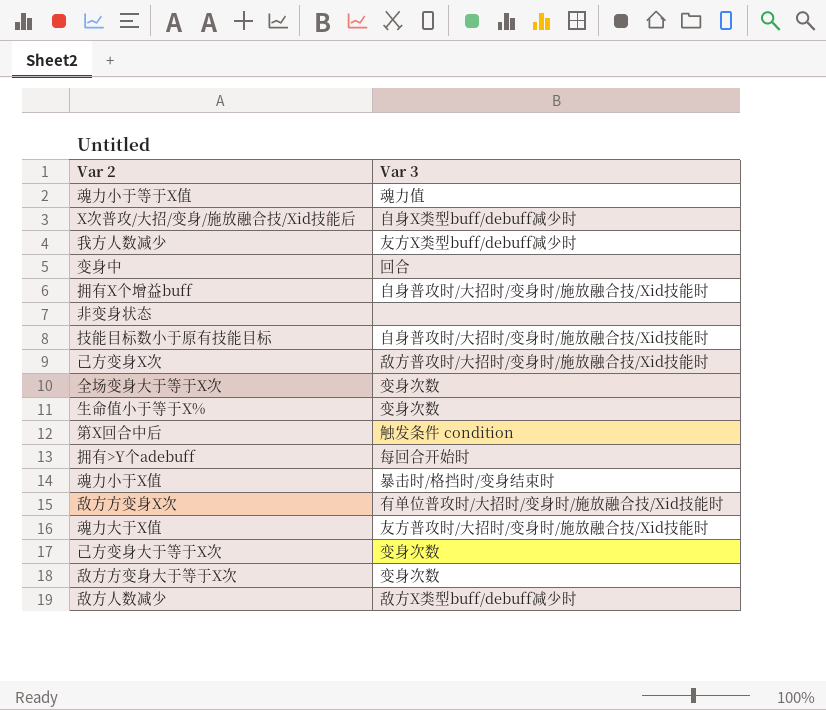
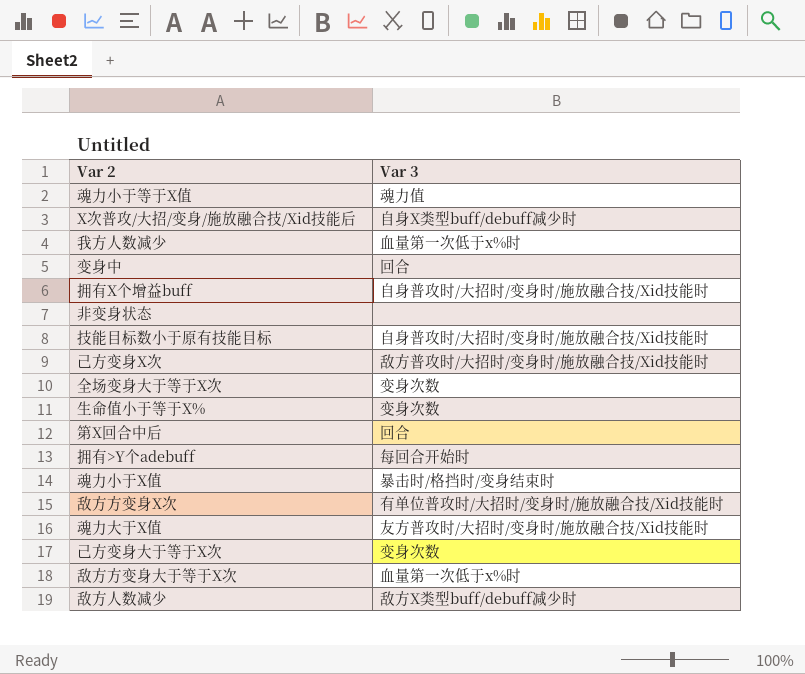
我方人数减少 | Var 3: 友方X类型buff/debuff减少时 -> 血量第一次低于x%时
第X回合中后 | Var 3: 触发条件 condition -> 回合
敌方方变身大于等于X次 | Var 3: 变身次数 -> 血量第一次低于x%时

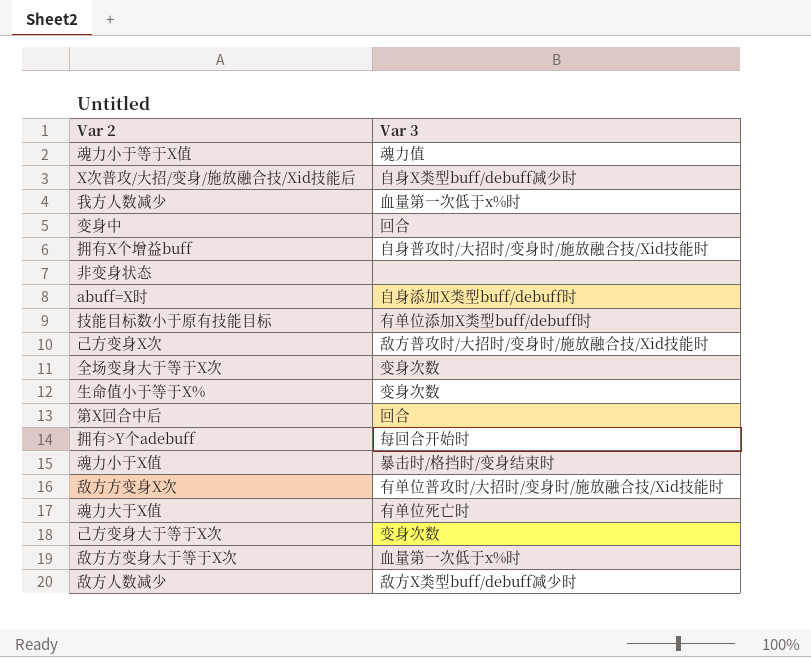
row abuff=X时: none -> 自身添加X类型buff/debuff时
技能目标数小于原有技能目标 | Var 3: 自身普攻时/大招时/变身时/施放融合技/Xid技能时 -> 有单位添加X类型buff/debuff时
魂力大于X值 | Var 3: 友方普攻时/大招时/变身时/施放融合技/Xid技能时 -> 有单位死亡时

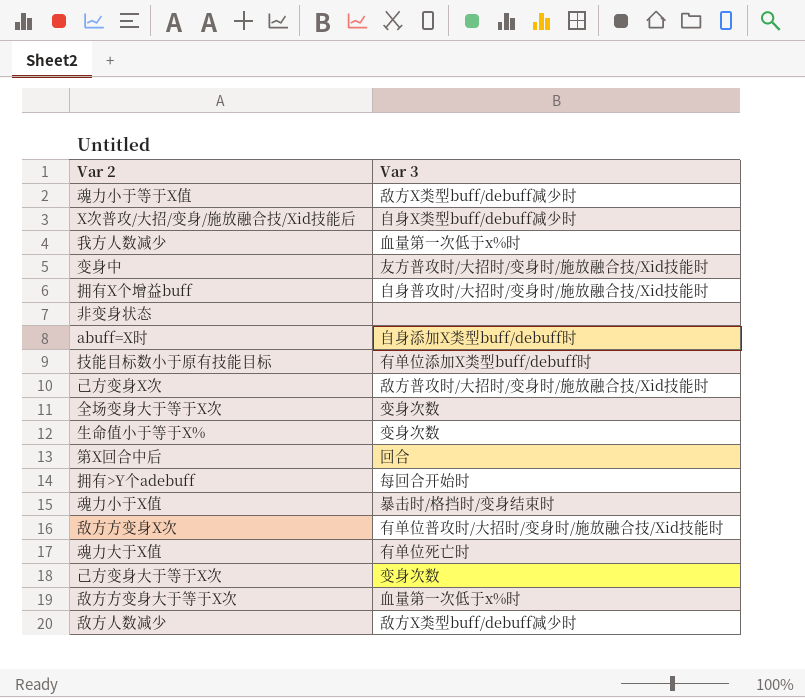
魂力小于等于X值 | Var 3: 魂力值 -> 敌方X类型buff/debuff减少时
变身中 | Var 3: 回合 -> 友方普攻时/大招时/变身时/施放融合技/Xid技能时

